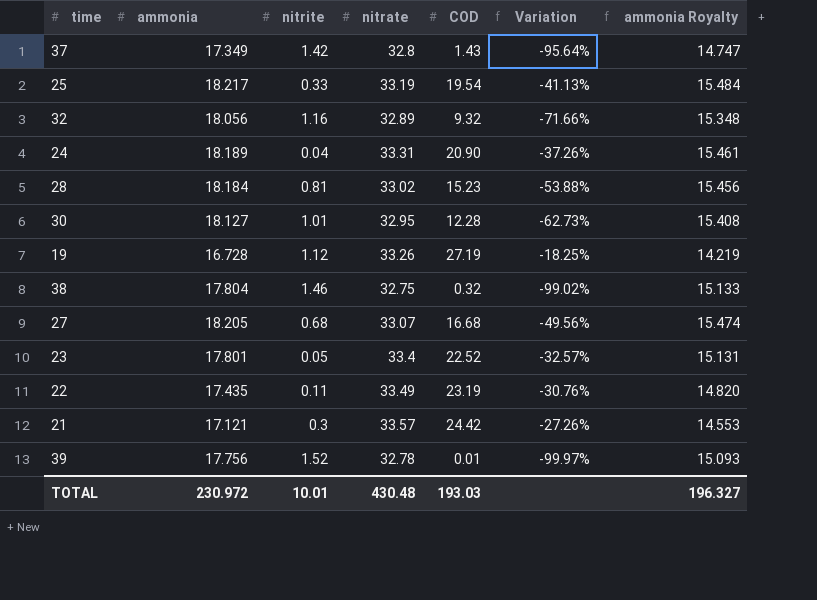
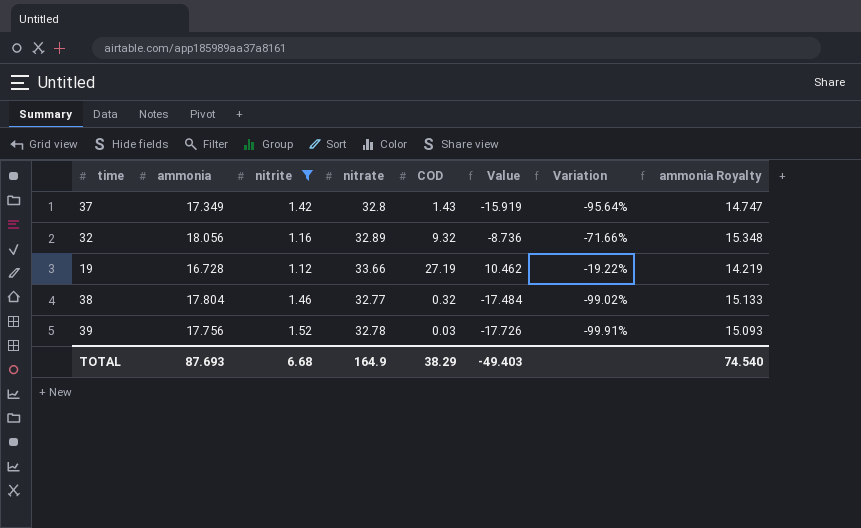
filter: none -> nitrite >= 1.12
column Value | formula: none -> [COD] - [ammonia]
19 | nitrate: 33.26 -> 33.66
19 | Variation: -18.25% -> -19.22%
38 | nitrate: 32.75 -> 32.77
39 | COD: 0.01 -> 0.03
39 | Variation: -99.97% -> -99.91%
TOTAL | ammonia: 230.972 -> 87.693
TOTAL | nitrite: 10.01 -> 6.68
TOTAL | nitrate: 430.48 -> 164.9
TOTAL | COD: 193.03 -> 38.29
TOTAL | ammonia Royalty: 196.327 -> 74.540

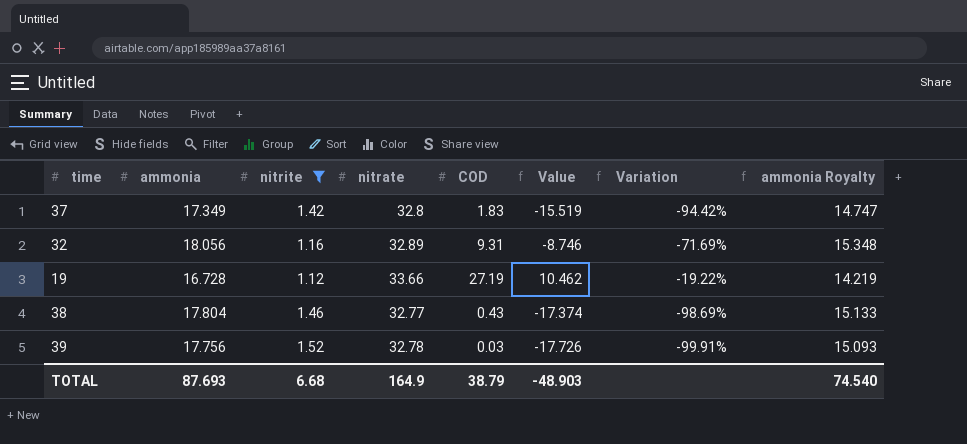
37 | COD: 1.43 -> 1.83
37 | Value: -15.919 -> -15.519
37 | Variation: -95.64% -> -94.42%
32 | COD: 9.32 -> 9.31
32 | Value: -8.736 -> -8.746
32 | Variation: -71.66% -> -71.69%
38 | COD: 0.32 -> 0.43
38 | Value: -17.484 -> -17.374
38 | Variation: -99.02% -> -98.69%
TOTAL | COD: 38.29 -> 38.79
TOTAL | Value: -49.403 -> -48.903

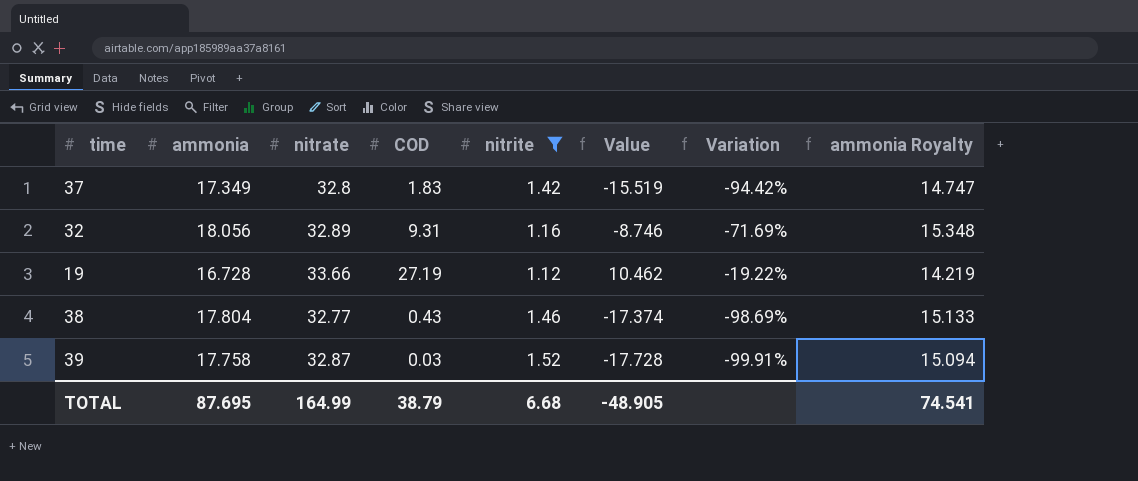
column nitrite | position: 3 -> 5
39 | ammonia: 17.756 -> 17.758
39 | nitrate: 32.78 -> 32.87
39 | Value: -17.726 -> -17.728
39 | ammonia Royalty: 15.093 -> 15.094
TOTAL | ammonia: 87.693 -> 87.695
TOTAL | nitrate: 164.9 -> 164.99
TOTAL | Value: -48.903 -> -48.905
TOTAL | ammonia Royalty: 74.540 -> 74.541

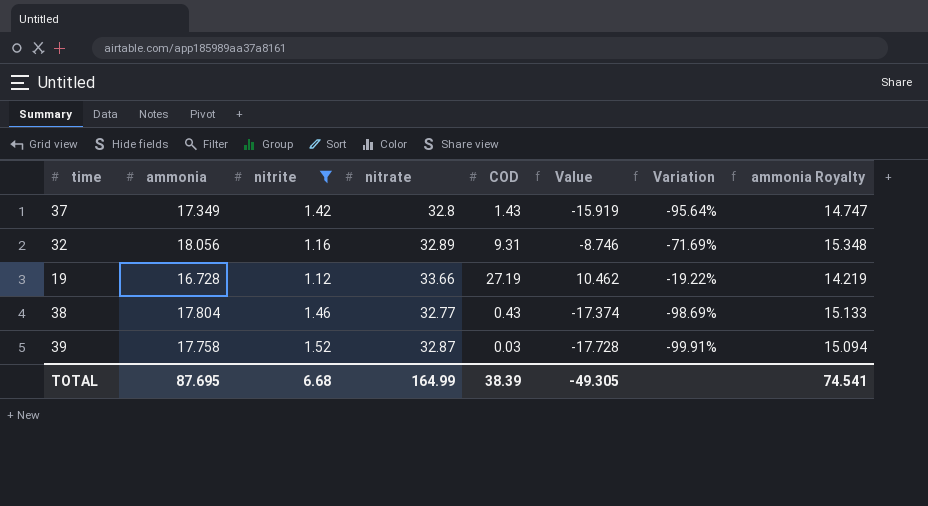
column nitrite | position: 5 -> 3
37 | COD: 1.83 -> 1.43
37 | Value: -15.519 -> -15.919
37 | Variation: -94.42% -> -95.64%
TOTAL | COD: 38.79 -> 38.39
TOTAL | Value: -48.905 -> -49.305

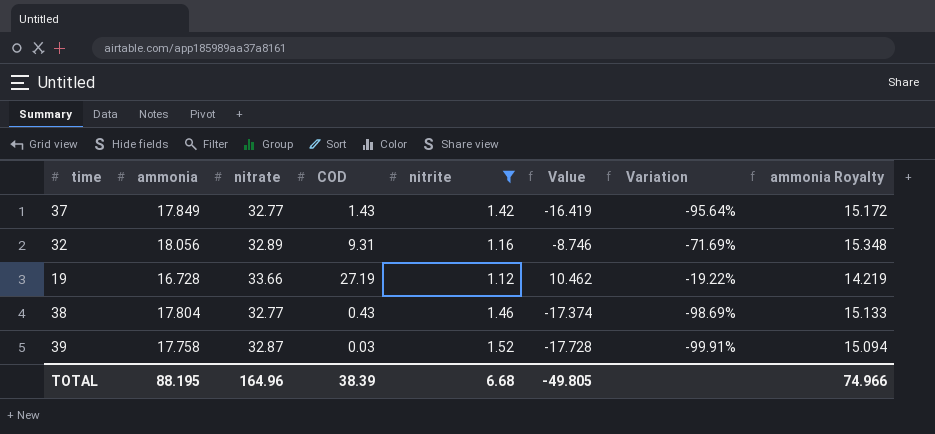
column nitrite | position: 3 -> 5
37 | ammonia: 17.349 -> 17.849
37 | nitrate: 32.8 -> 32.77
37 | Value: -15.919 -> -16.419
37 | ammonia Royalty: 14.747 -> 15.172
TOTAL | ammonia: 87.695 -> 88.195
TOTAL | nitrate: 164.99 -> 164.96
TOTAL | Value: -49.305 -> -49.805
TOTAL | ammonia Royalty: 74.541 -> 74.966

